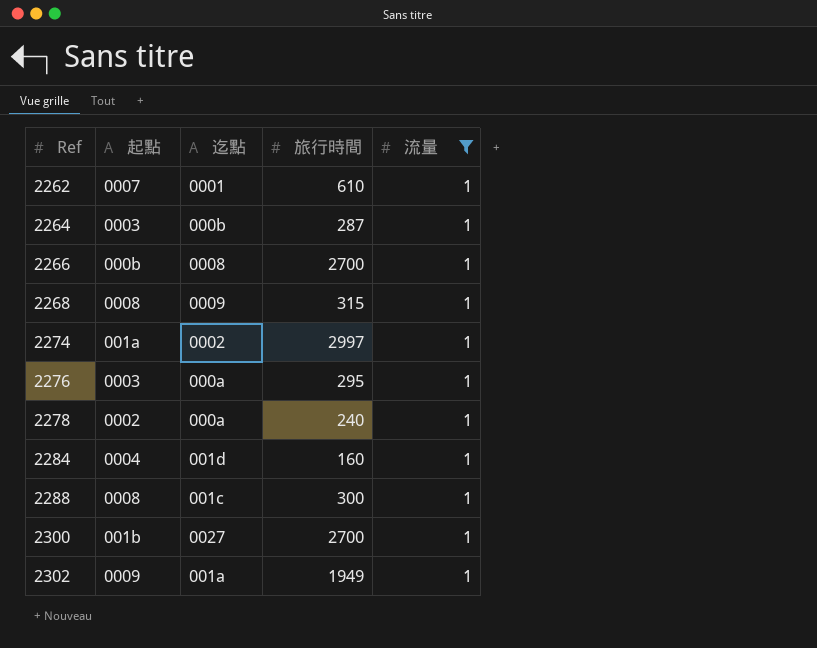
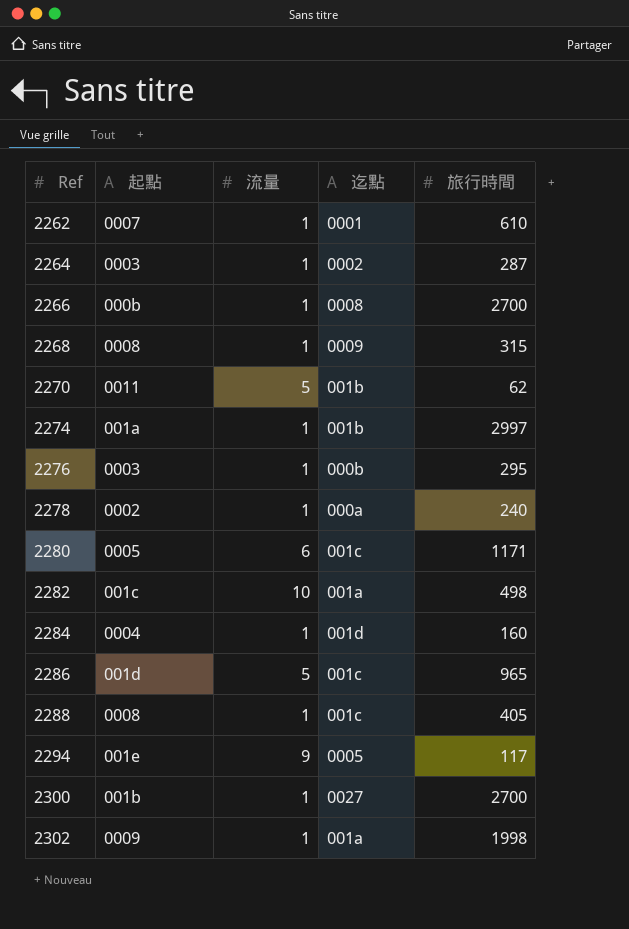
filter: 流量 = 1 -> none
column 流量 | position: 5 -> 3
2264 | 迄點: 000b -> 0002
2274 | 迄點: 0002 -> 001b
2276 | 迄點: 000a -> 000b
2288 | 旅行時間: 300 -> 405
2302 | 旅行時間: 1949 -> 1998

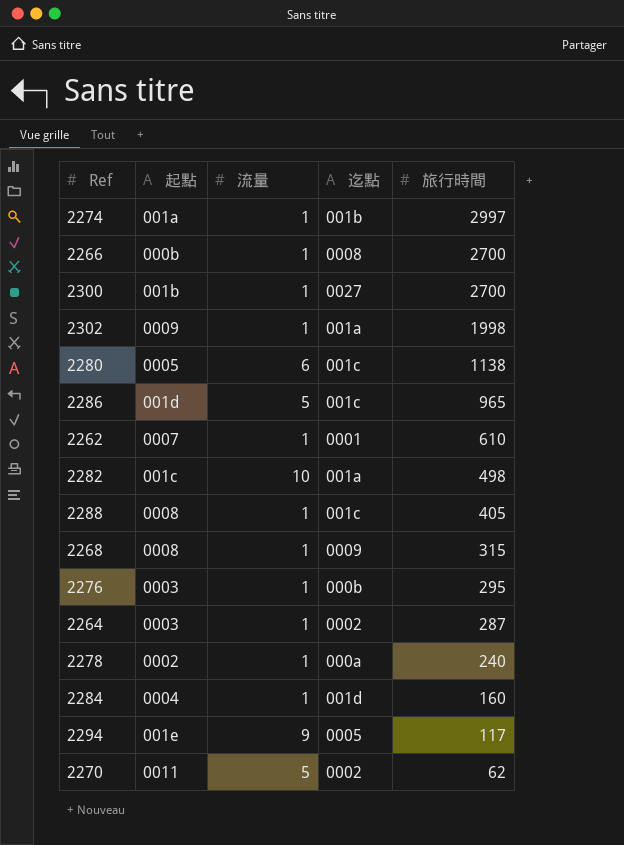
row order: Ref ascending -> 旅行時間 descending
2280 | 旅行時間: 1171 -> 1138
2270 | 迄點: 001b -> 0002

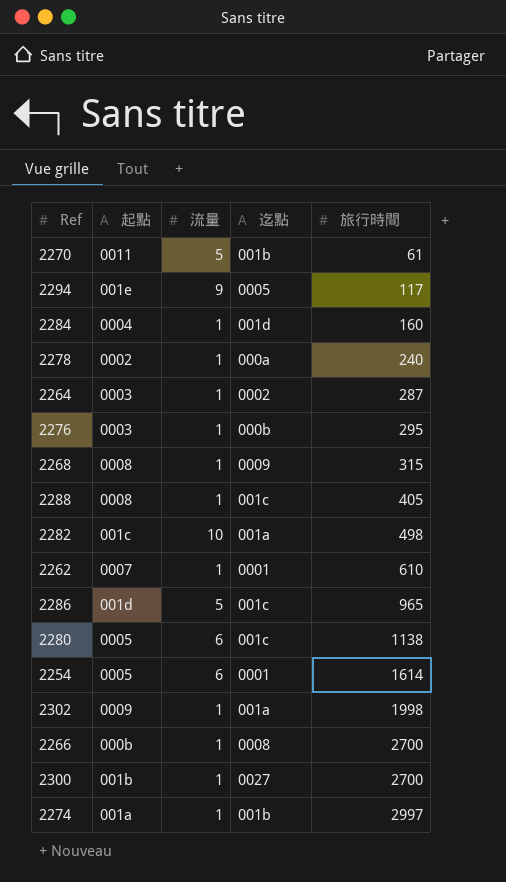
row order: 旅行時間 descending -> 旅行時間 ascending
2270 | 迄點: 0002 -> 001b
2270 | 旅行時間: 62 -> 61
row 2254: none -> 0005 | 6 | 0001 | 1614

